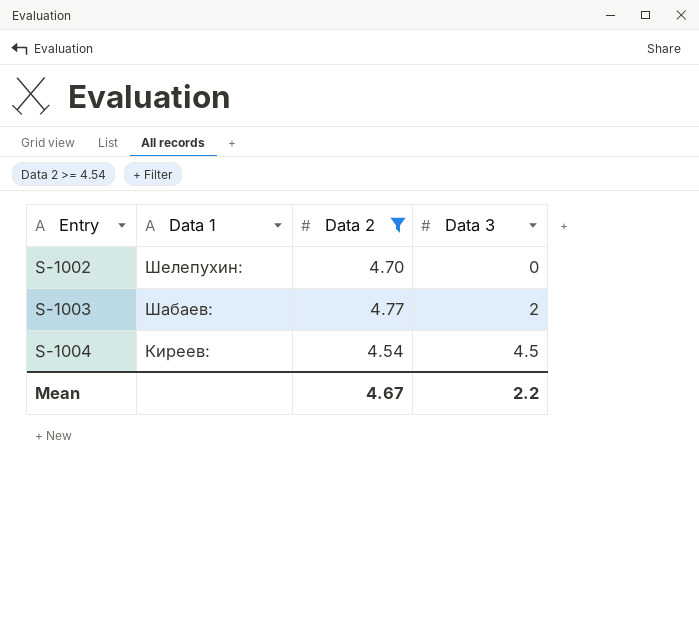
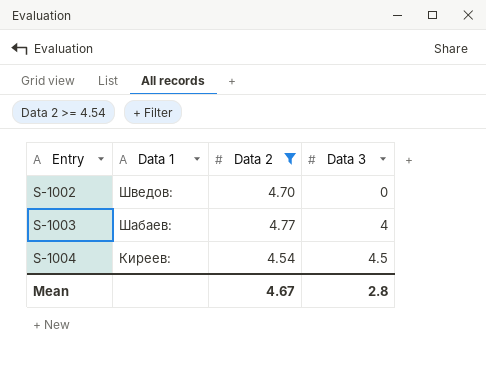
S-1002 | Data 1: Шелепухин: -> Шведов:
S-1003 | Data 3: 2 -> 4
Mean | Data 3: 2.2 -> 2.8

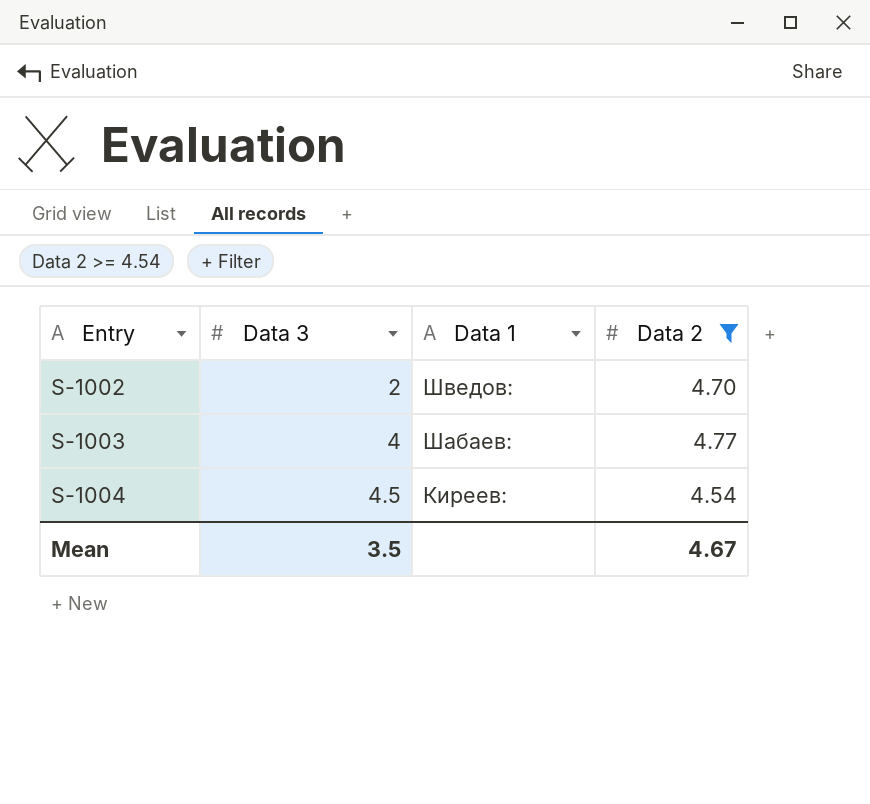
column Data 3 | position: 4 -> 2
S-1002 | Data 3: 0 -> 2
Mean | Data 3: 2.8 -> 3.5

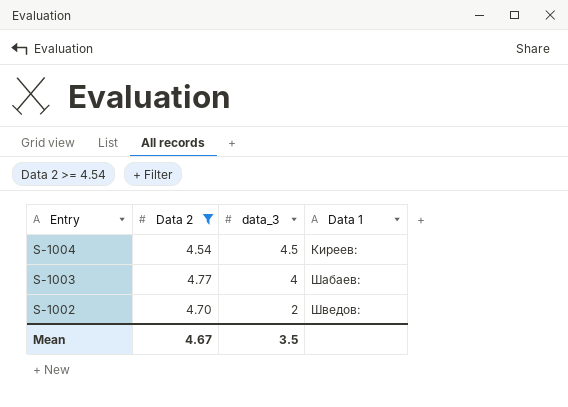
row order: Entry ascending -> Entry descending
column Data 2 | position: 4 -> 2
column name: Data 3 -> data_3

